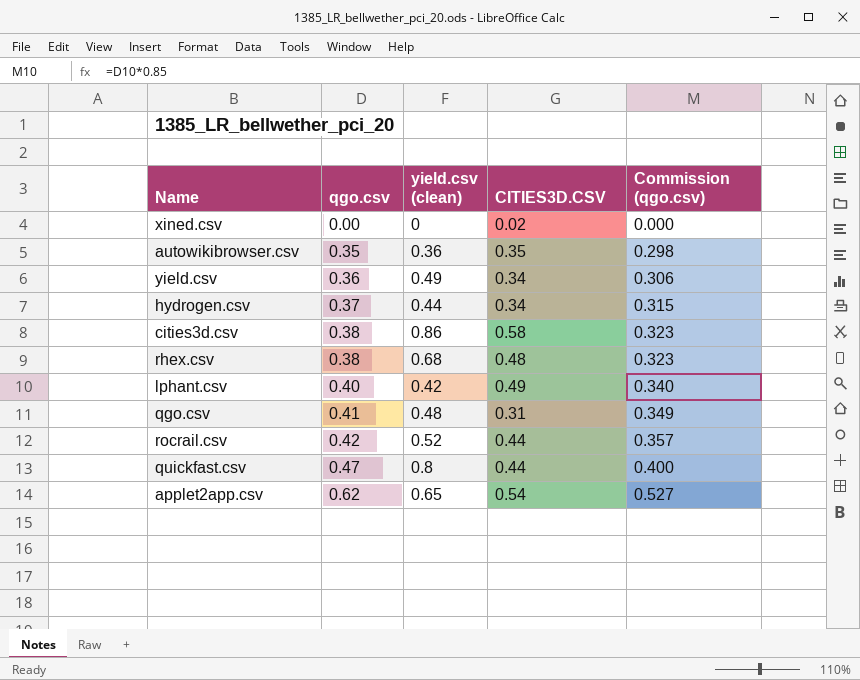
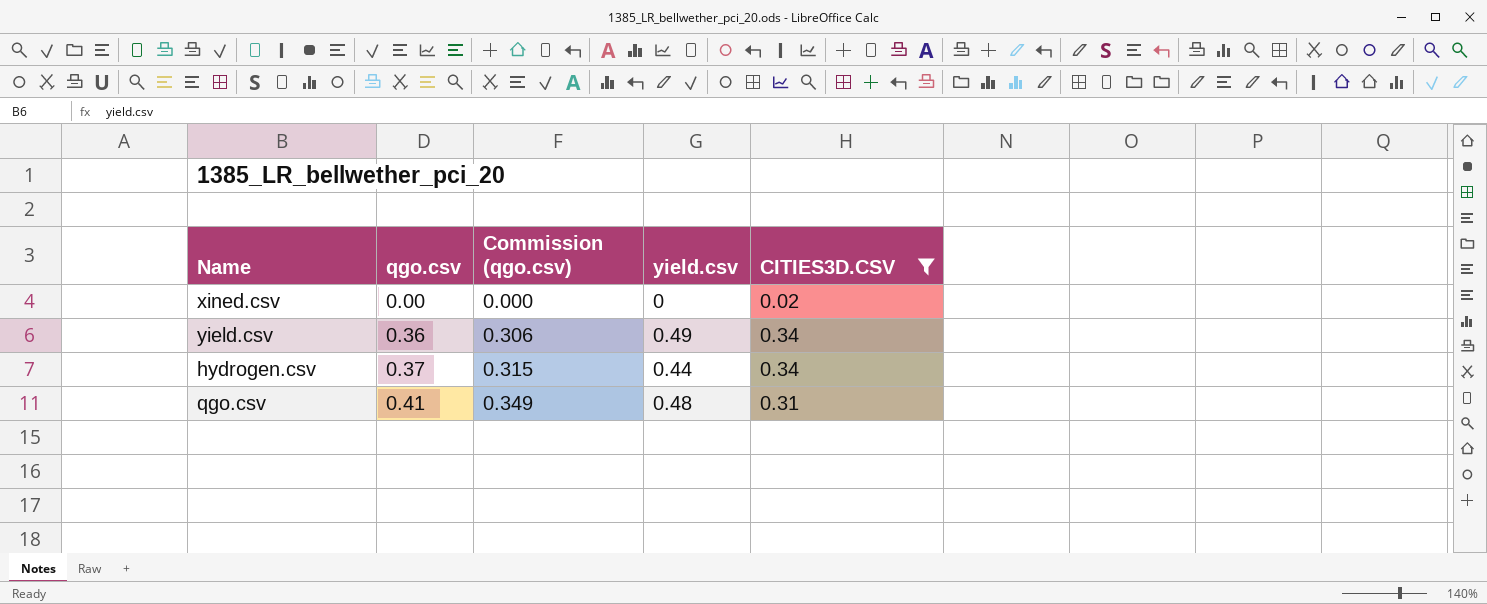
filter: none -> CITIES3D.CSV <= 0.34
column Commission (qgo.csv) | position: 5 -> 3
column name: yield.csv (clean) -> yield.csv

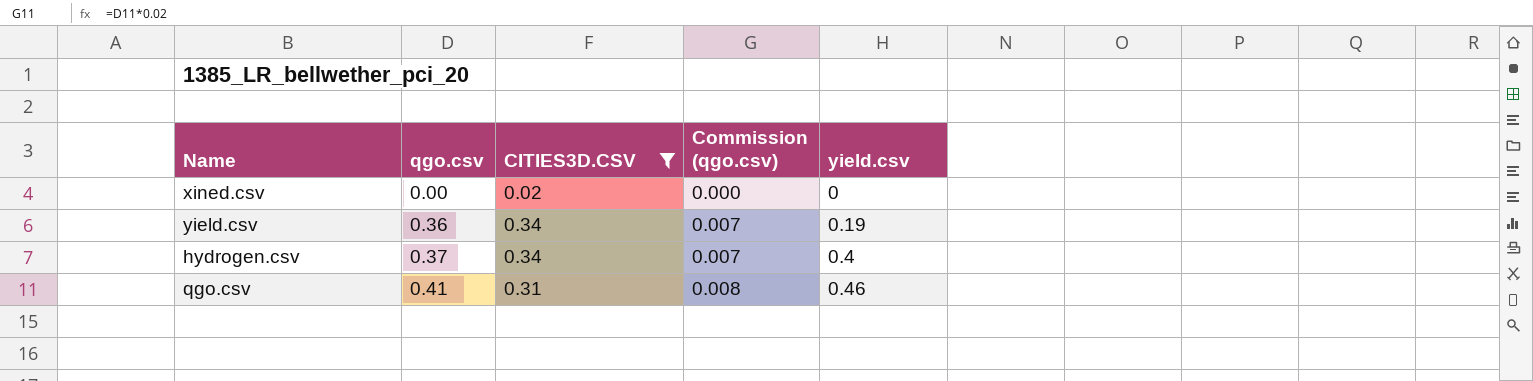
column CITIES3D.CSV | position: 5 -> 3
column Commission (qgo.csv) | formula: [qgo.csv] * 0.85 -> [qgo.csv] * 0.02
yield.csv | yield.csv: 0.49 -> 0.19
hydrogen.csv | yield.csv: 0.44 -> 0.4
qgo.csv | yield.csv: 0.48 -> 0.46

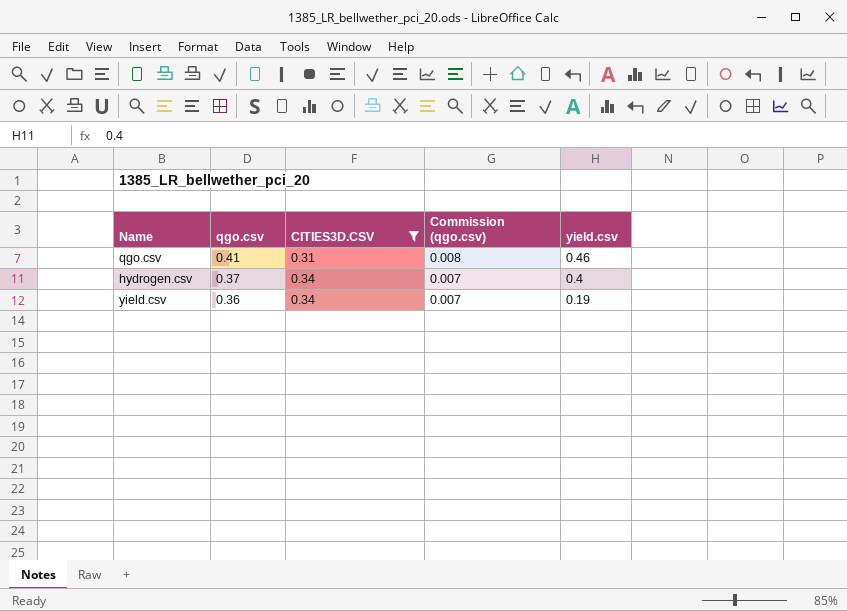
row order: qgo.csv ascending -> qgo.csv descending
row xined.csv: 0.00 | 0.02 | 0.000 | 0 -> none

